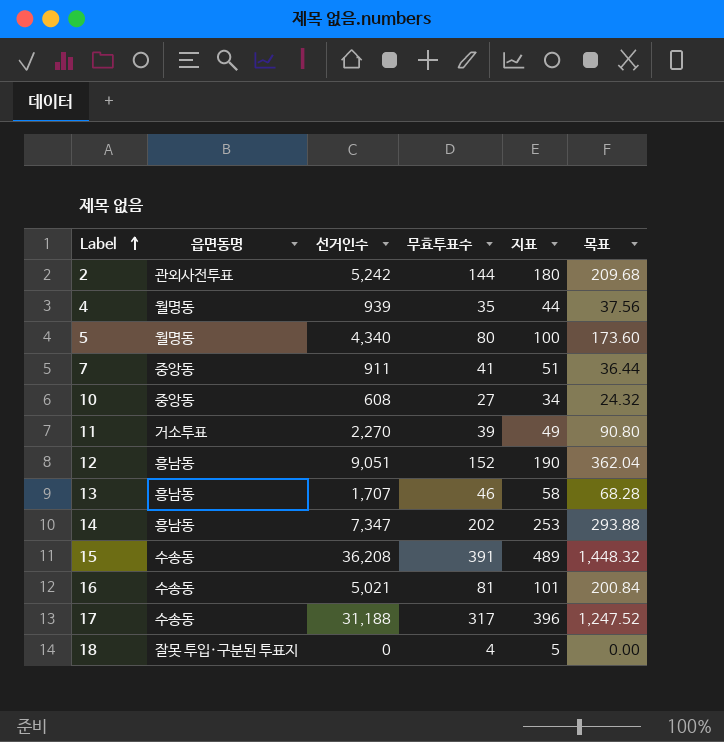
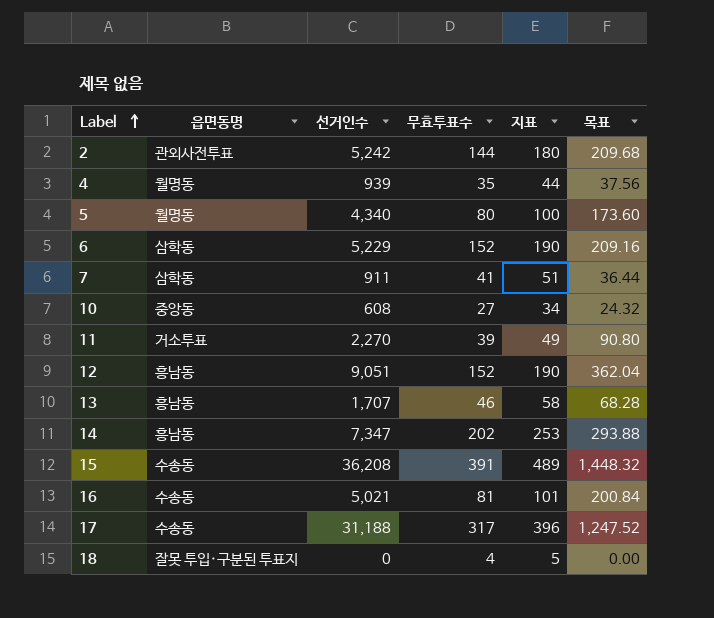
row 6: none -> 삼학동 | 5,229 | 152 | 190 | 209.16
7 | 읍면동명: 중앙동 -> 삼학동

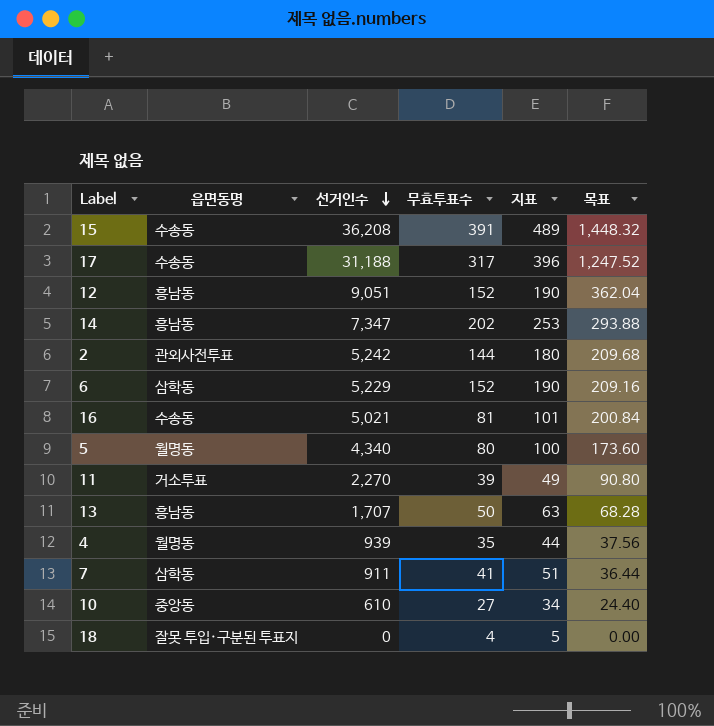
row order: Label ascending -> 선거인수 descending
13 | 무효투표수: 46 -> 50
13 | 지표: 58 -> 63
10 | 선거인수: 608 -> 610
10 | 목표: 24.32 -> 24.40

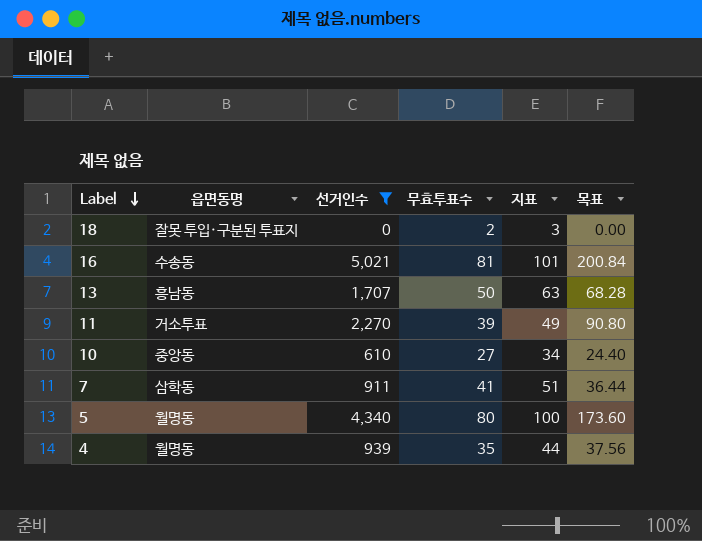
filter: none -> 선거인수 <= 5,021
row order: 선거인수 descending -> Label descending
18 | 무효투표수: 4 -> 2
18 | 지표: 5 -> 3

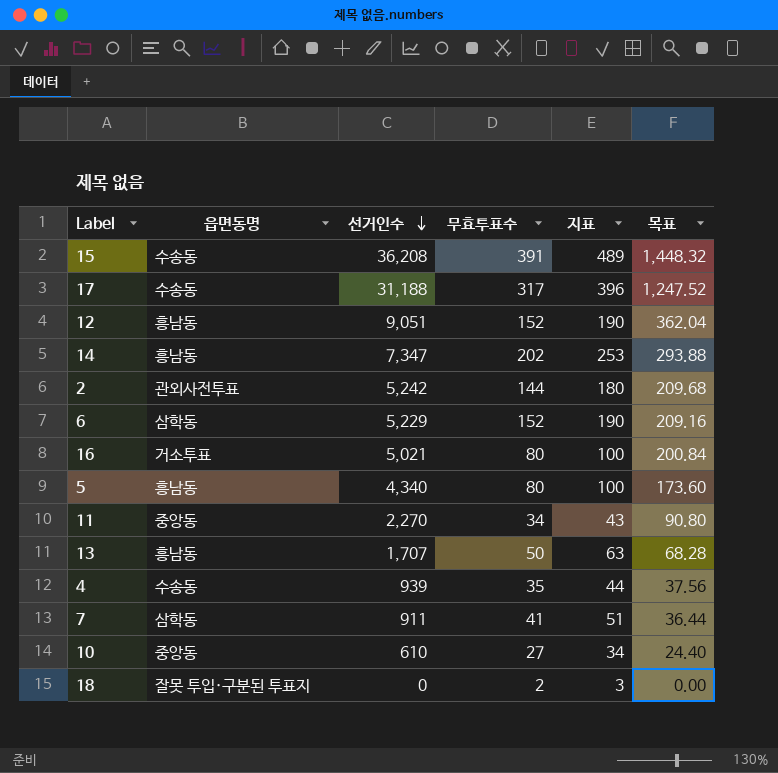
filter: 선거인수 <= 5,021 -> none
row order: Label descending -> 선거인수 descending
16 | 읍면동명: 수송동 -> 거소투표
16 | 무효투표수: 81 -> 80
16 | 지표: 101 -> 100
5 | 읍면동명: 월명동 -> 흥남동
11 | 읍면동명: 거소투표 -> 중앙동
11 | 무효투표수: 39 -> 34
11 | 지표: 49 -> 43
4 | 읍면동명: 월명동 -> 수송동

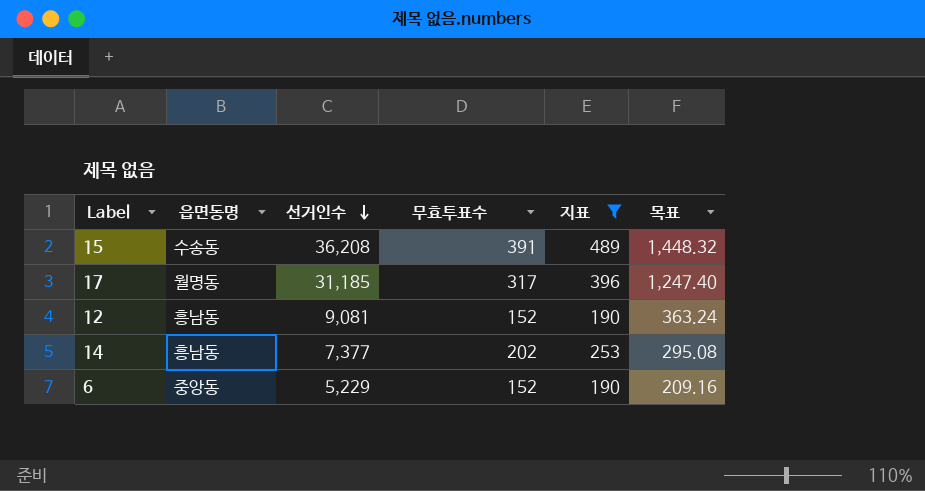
filter: none -> 지표 >= 190
17 | 읍면동명: 수송동 -> 월명동
17 | 선거인수: 31,188 -> 31,185
17 | 목표: 1,247.52 -> 1,247.40
12 | 선거인수: 9,051 -> 9,081
12 | 목표: 362.04 -> 363.24
14 | 선거인수: 7,347 -> 7,377
14 | 목표: 293.88 -> 295.08
6 | 읍면동명: 삼학동 -> 중앙동

